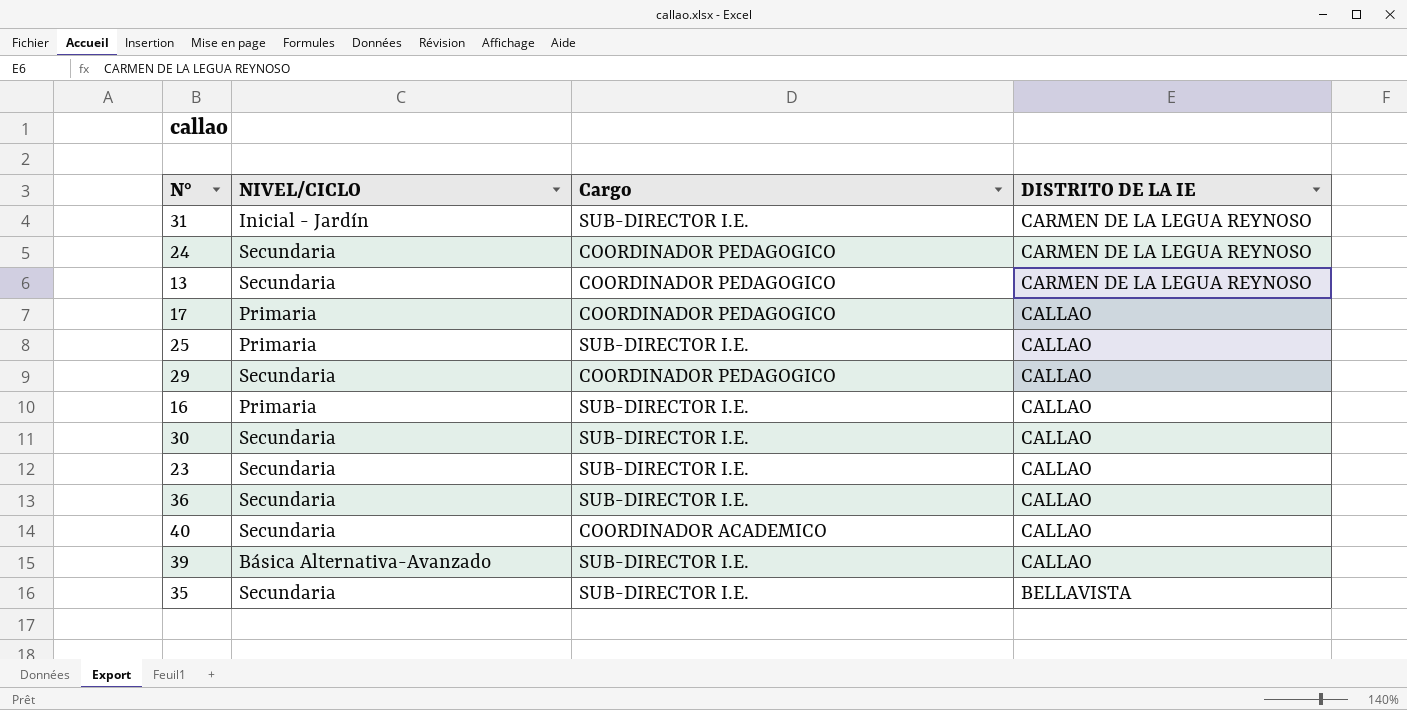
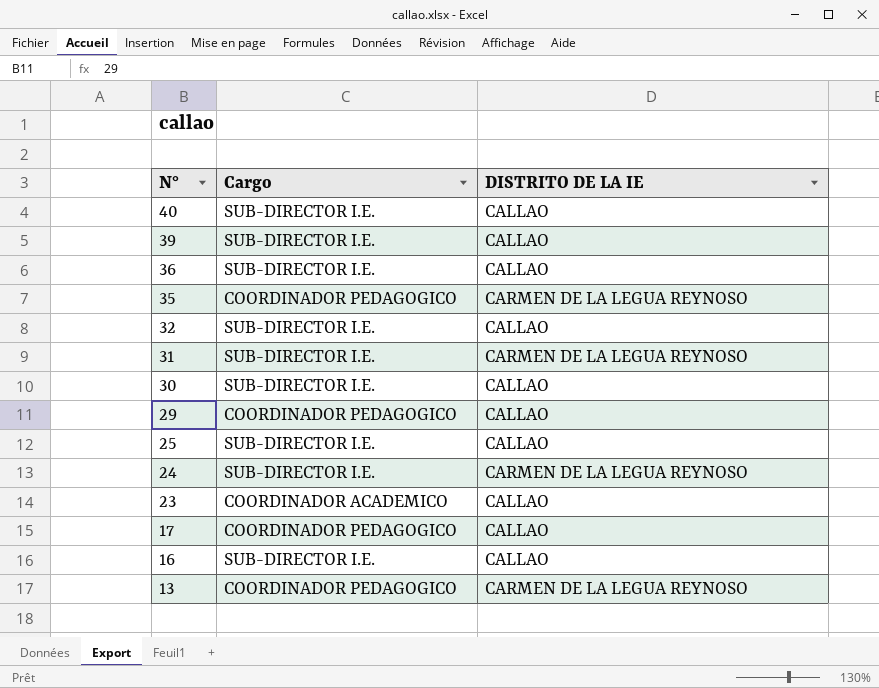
row order: DISTRITO DE LA IE descending -> N° descending
column NIVEL/CICLO | position: 2 -> none
40 | Cargo: COORDINADOR ACADEMICO -> SUB-DIRECTOR I.E.
35 | Cargo: SUB-DIRECTOR I.E. -> COORDINADOR PEDAGOGICO
35 | DISTRITO DE LA IE: BELLAVISTA -> CARMEN DE LA LEGUA REYNOSO
row 32: none -> SUB-DIRECTOR I.E. | CALLAO
24 | Cargo: COORDINADOR PEDAGOGICO -> SUB-DIRECTOR I.E.
23 | Cargo: SUB-DIRECTOR I.E. -> COORDINADOR ACADEMICO

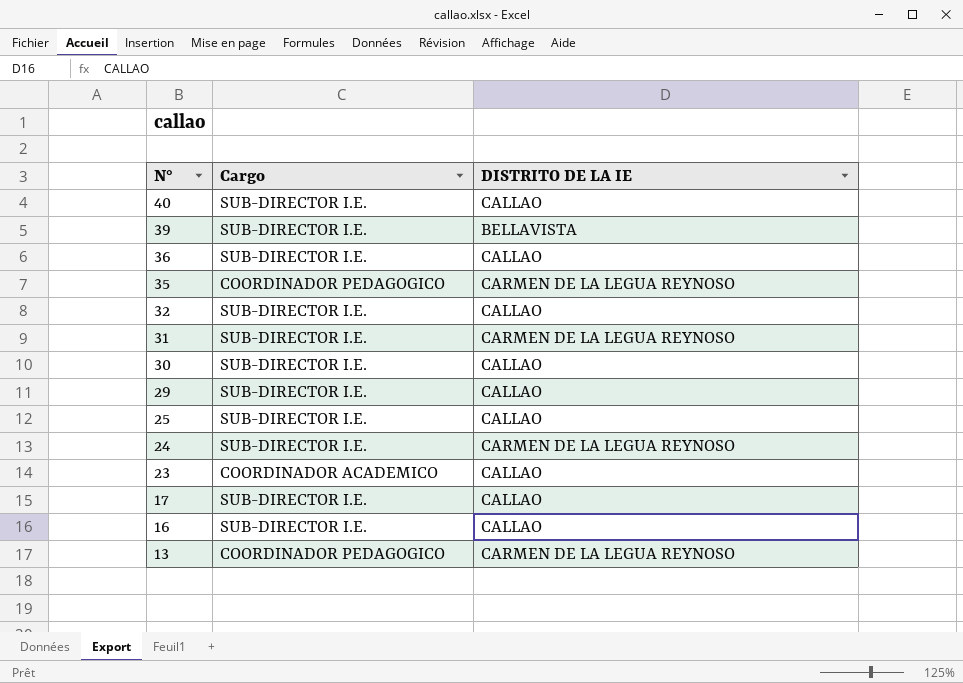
39 | DISTRITO DE LA IE: CALLAO -> BELLAVISTA
29 | Cargo: COORDINADOR PEDAGOGICO -> SUB-DIRECTOR I.E.
17 | Cargo: COORDINADOR PEDAGOGICO -> SUB-DIRECTOR I.E.

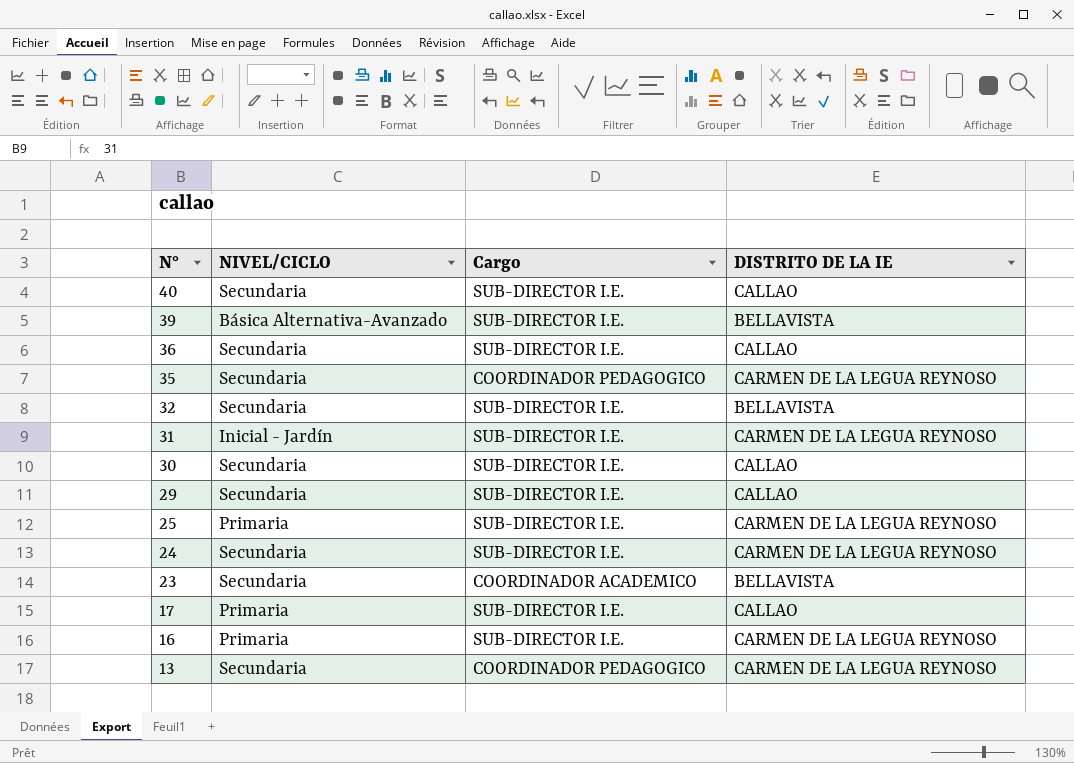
column NIVEL/CICLO | position: none -> 2
32 | DISTRITO DE LA IE: CALLAO -> BELLAVISTA
25 | DISTRITO DE LA IE: CALLAO -> CARMEN DE LA LEGUA REYNOSO
23 | DISTRITO DE LA IE: CALLAO -> BELLAVISTA
16 | DISTRITO DE LA IE: CALLAO -> CARMEN DE LA LEGUA REYNOSO

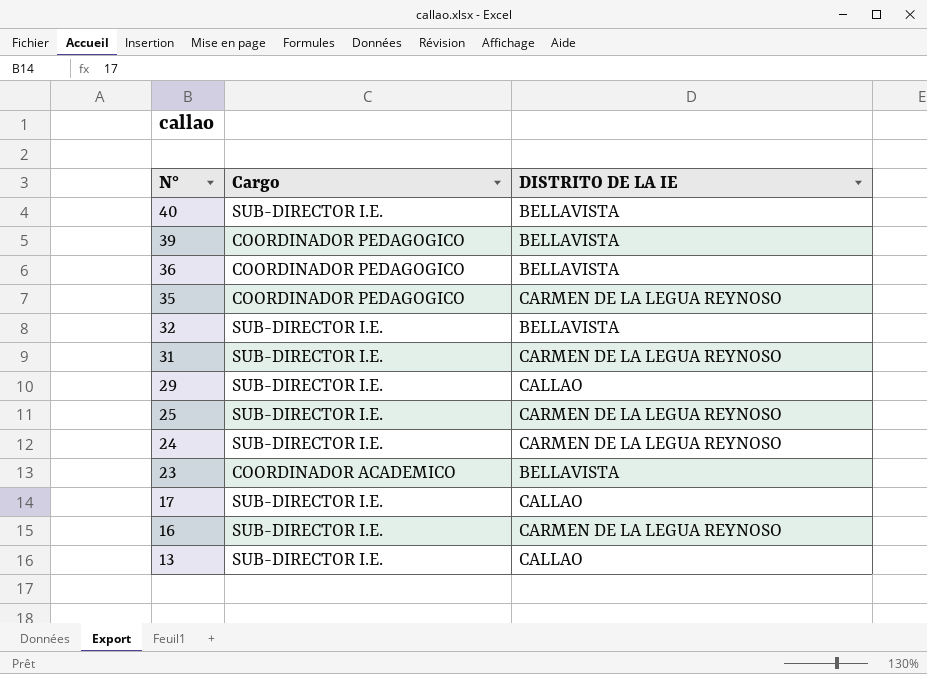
column NIVEL/CICLO | position: 2 -> none
row 30: Secundaria | SUB-DIRECTOR I.E. | CALLAO -> none
40 | DISTRITO DE LA IE: CALLAO -> BELLAVISTA
39 | Cargo: SUB-DIRECTOR I.E. -> COORDINADOR PEDAGOGICO
36 | Cargo: SUB-DIRECTOR I.E. -> COORDINADOR PEDAGOGICO
36 | DISTRITO DE LA IE: CALLAO -> BELLAVISTA
13 | Cargo: COORDINADOR PEDAGOGICO -> SUB-DIRECTOR I.E.
13 | DISTRITO DE LA IE: CARMEN DE LA LEGUA REYNOSO -> CALLAO

